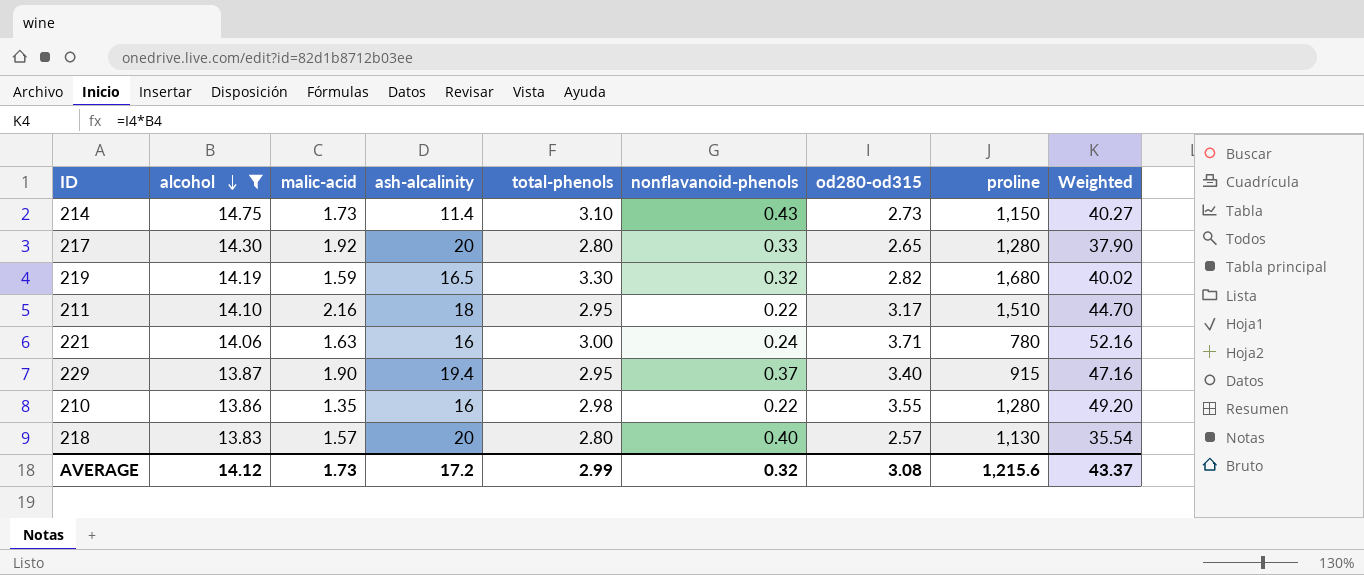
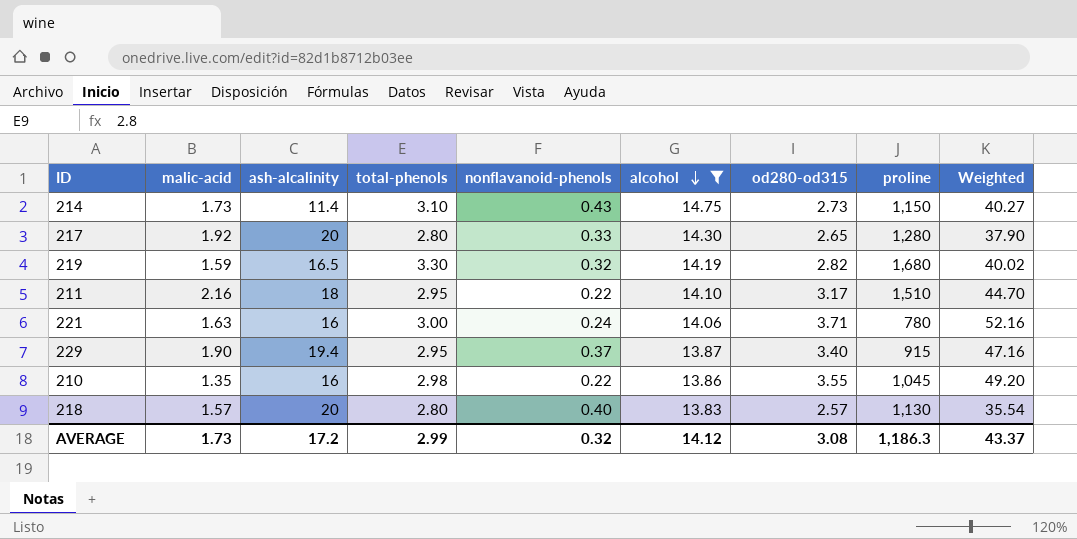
column alcohol | position: 2 -> 6
210 | proline: 1,280 -> 1,045
AVERAGE | proline: 1,215.6 -> 1,186.3

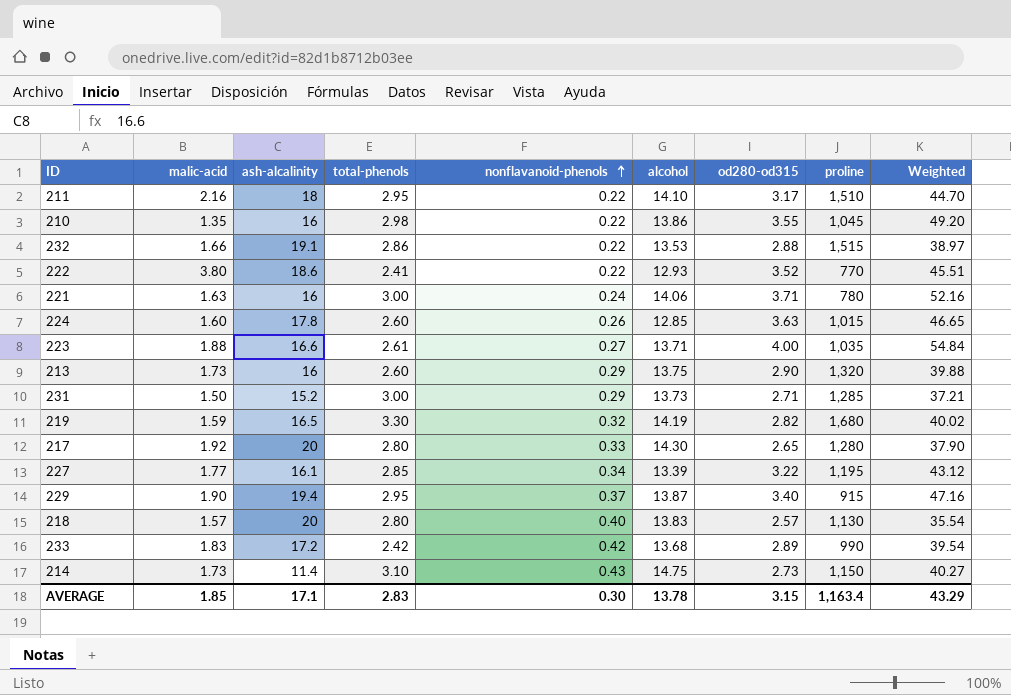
filter: alcohol >= 13.83 -> none
row order: alcohol descending -> nonflavanoid-phenols ascending
AVERAGE | malic-acid: 1.73 -> 1.85
AVERAGE | ash-alcalinity: 17.2 -> 17.1
AVERAGE | total-phenols: 2.99 -> 2.83
AVERAGE | nonflavanoid-phenols: 0.32 -> 0.30
AVERAGE | alcohol: 14.12 -> 13.78
AVERAGE | od280-od315: 3.08 -> 3.15
AVERAGE | proline: 1,186.3 -> 1,163.4
AVERAGE | Weighted: 43.37 -> 43.29

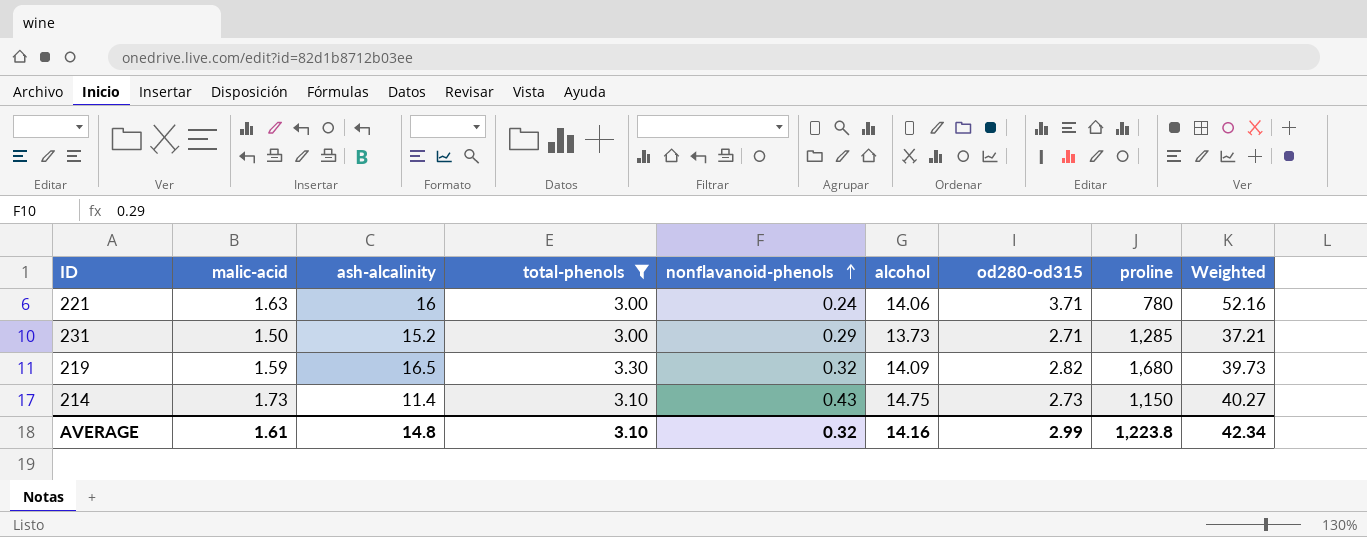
filter: none -> total-phenols >= 3.00
219 | alcohol: 14.19 -> 14.09
219 | Weighted: 40.02 -> 39.73
AVERAGE | malic-acid: 1.85 -> 1.61
AVERAGE | ash-alcalinity: 17.1 -> 14.8
AVERAGE | total-phenols: 2.83 -> 3.10
AVERAGE | nonflavanoid-phenols: 0.30 -> 0.32
AVERAGE | alcohol: 13.78 -> 14.16
AVERAGE | od280-od315: 3.15 -> 2.99
AVERAGE | proline: 1,163.4 -> 1,223.8
AVERAGE | Weighted: 43.29 -> 42.34

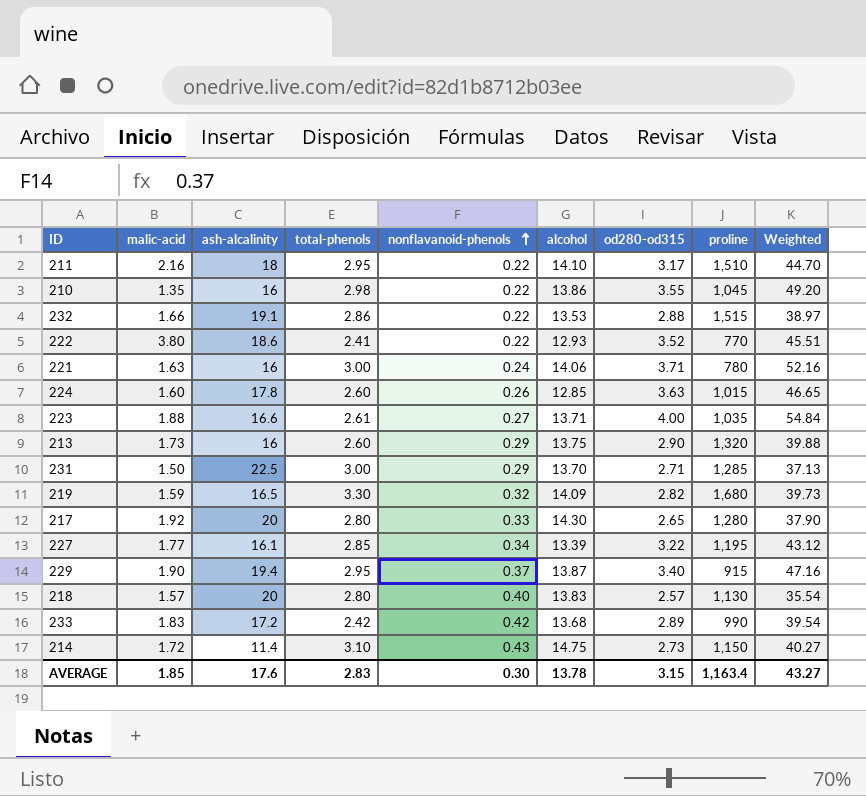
filter: total-phenols >= 3.00 -> none
231 | ash-alcalinity: 15.2 -> 22.5
231 | alcohol: 13.73 -> 13.70
231 | Weighted: 37.21 -> 37.13
214 | malic-acid: 1.73 -> 1.72
AVERAGE | malic-acid: 1.61 -> 1.85
AVERAGE | ash-alcalinity: 14.8 -> 17.6
AVERAGE | total-phenols: 3.10 -> 2.83
AVERAGE | nonflavanoid-phenols: 0.32 -> 0.30
AVERAGE | alcohol: 14.16 -> 13.78
AVERAGE | od280-od315: 2.99 -> 3.15
AVERAGE | proline: 1,223.8 -> 1,163.4
AVERAGE | Weighted: 42.34 -> 43.27

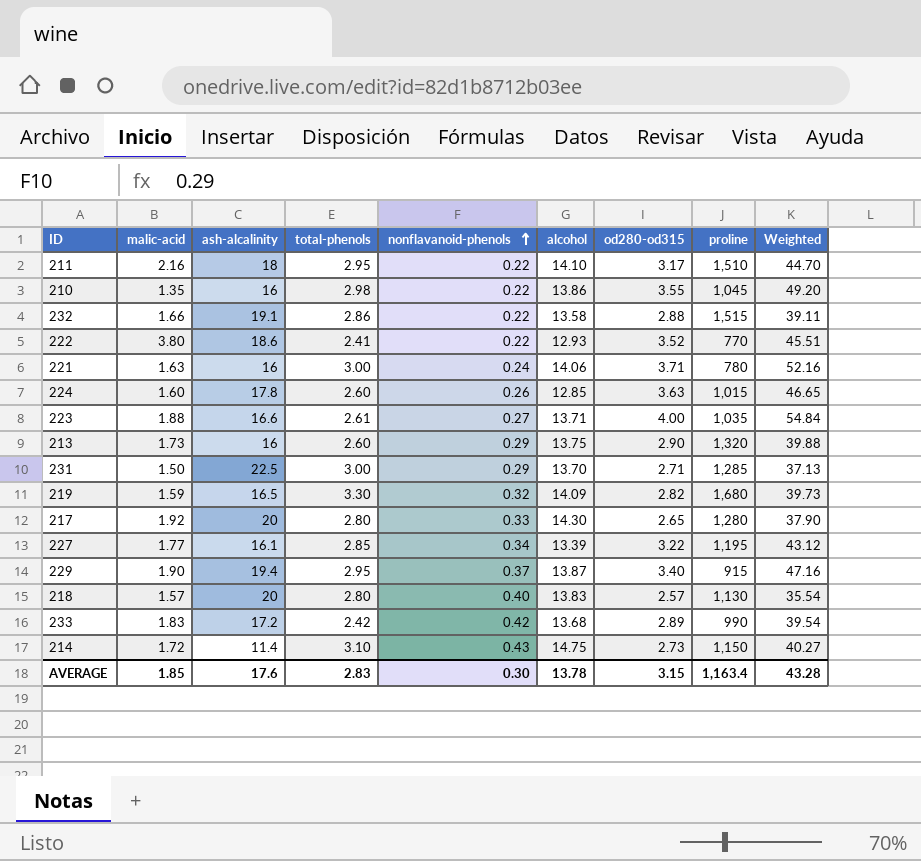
232 | alcohol: 13.53 -> 13.58
232 | Weighted: 38.97 -> 39.11
AVERAGE | Weighted: 43.27 -> 43.28

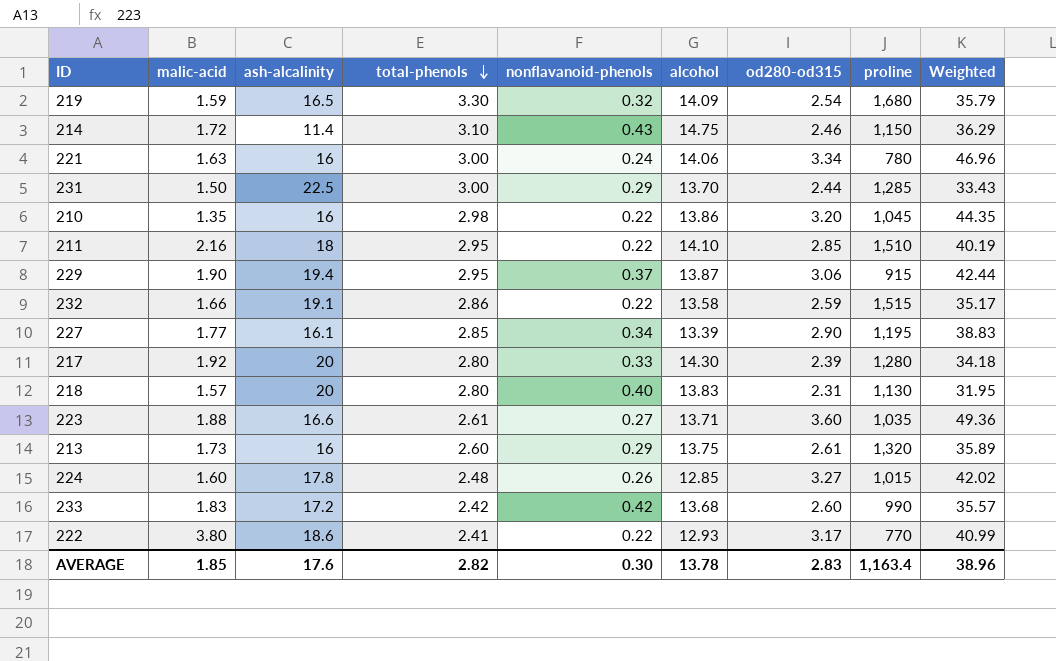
row order: nonflavanoid-phenols ascending -> total-phenols descending
219 | od280-od315: 2.82 -> 2.54
219 | Weighted: 39.73 -> 35.79
214 | od280-od315: 2.73 -> 2.46
214 | Weighted: 40.27 -> 36.29
221 | od280-od315: 3.71 -> 3.34
221 | Weighted: 52.16 -> 46.96
231 | od280-od315: 2.71 -> 2.44
231 | Weighted: 37.13 -> 33.43
210 | od280-od315: 3.55 -> 3.20
210 | Weighted: 49.20 -> 44.35
211 | od280-od315: 3.17 -> 2.85
211 | Weighted: 44.70 -> 40.19
229 | od280-od315: 3.40 -> 3.06
229 | Weighted: 47.16 -> 42.44
232 | od280-od315: 2.88 -> 2.59
232 | Weighted: 39.11 -> 35.17
227 | od280-od315: 3.22 -> 2.90
227 | Weighted: 43.12 -> 38.83
217 | od280-od315: 2.65 -> 2.39
217 | Weighted: 37.90 -> 34.18
218 | od280-od315: 2.57 -> 2.31
218 | Weighted: 35.54 -> 31.95
223 | od280-od315: 4.00 -> 3.60
223 | Weighted: 54.84 -> 49.36
213 | od280-od315: 2.90 -> 2.61
213 | Weighted: 39.88 -> 35.89
224 | total-phenols: 2.60 -> 2.48
224 | od280-od315: 3.63 -> 3.27
224 | Weighted: 46.65 -> 42.02
233 | od280-od315: 2.89 -> 2.60
233 | Weighted: 39.54 -> 35.57
222 | od280-od315: 3.52 -> 3.17
222 | Weighted: 45.51 -> 40.99
AVERAGE | total-phenols: 2.83 -> 2.82
AVERAGE | od280-od315: 3.15 -> 2.83
AVERAGE | Weighted: 43.28 -> 38.96

